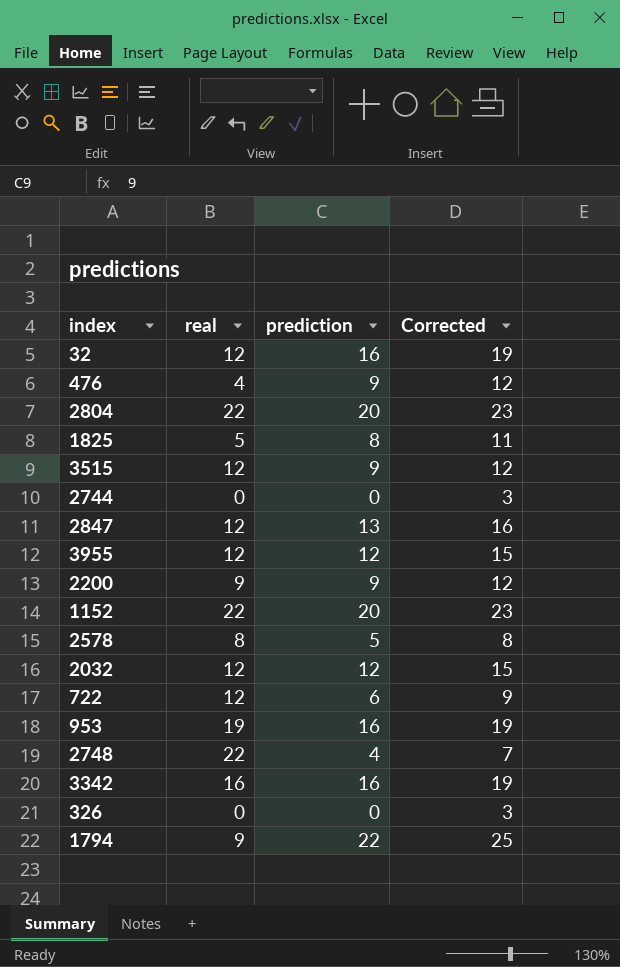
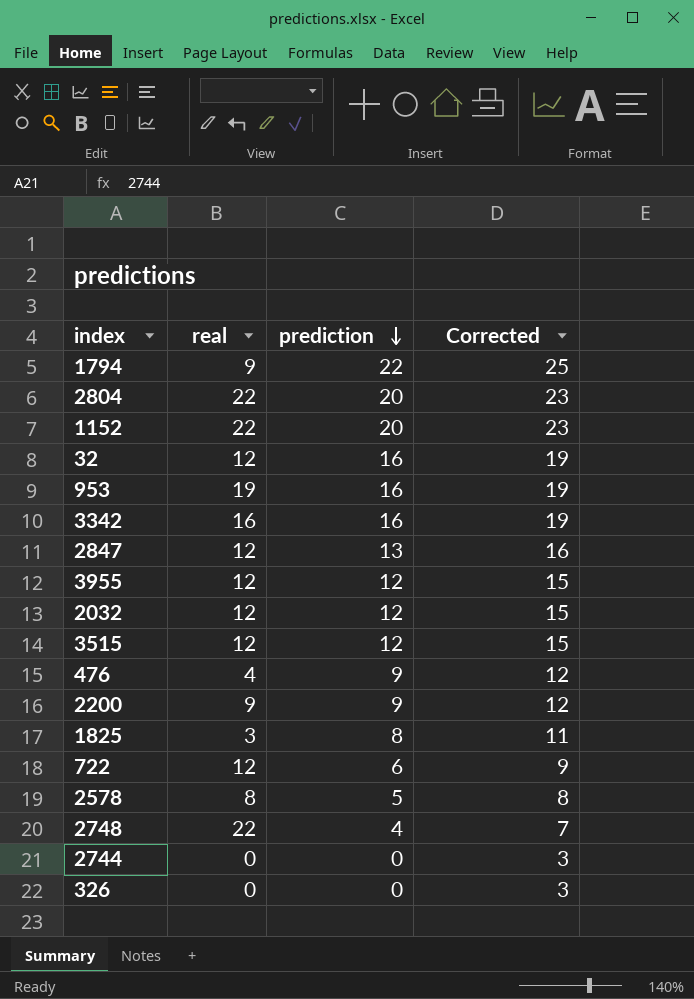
row order: none -> prediction descending
3515 | prediction: 9 -> 12
3515 | Corrected: 12 -> 15
1825 | real: 5 -> 3

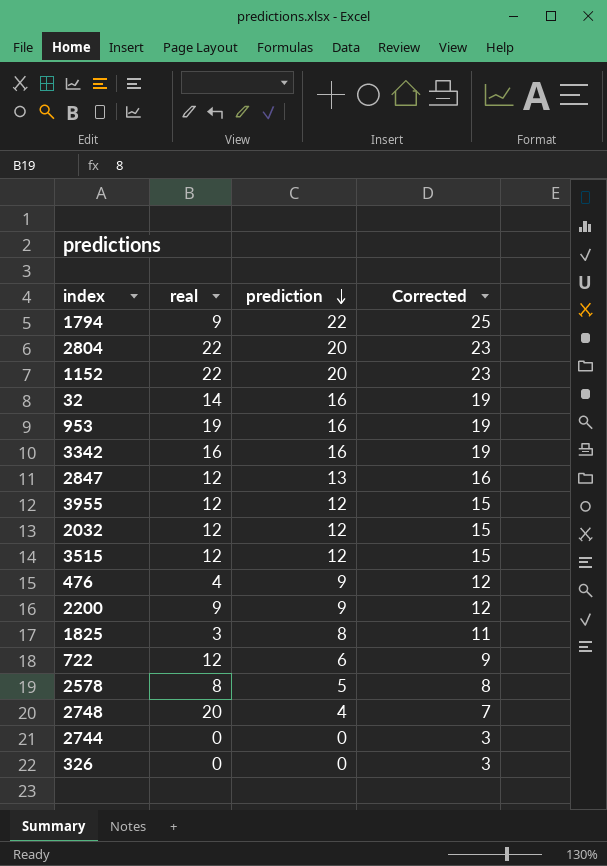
32 | real: 12 -> 14
2748 | real: 22 -> 20

